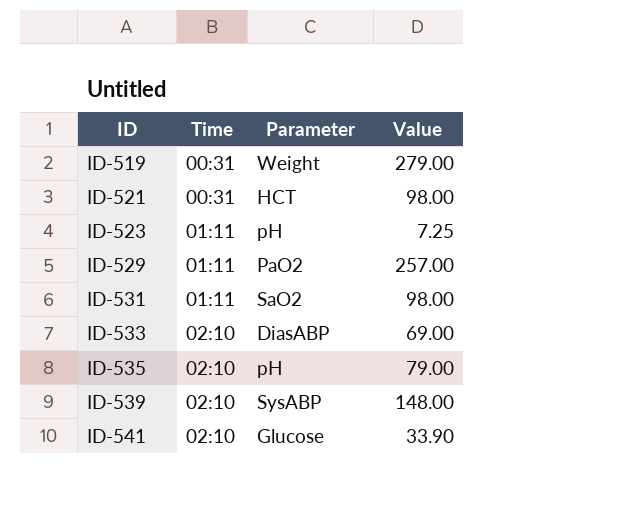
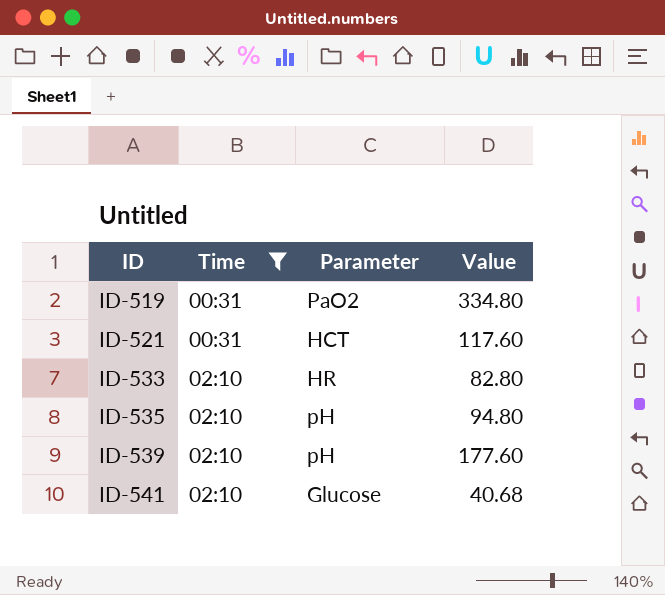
filter: none -> Time != 01:11
ID-519 | Parameter: Weight -> PaO2
ID-519 | Value: 279.00 -> 334.80
ID-521 | Value: 98.00 -> 117.60
ID-533 | Parameter: DiasABP -> HR
ID-533 | Value: 69.00 -> 82.80
ID-535 | Value: 79.00 -> 94.80
ID-539 | Parameter: SysABP -> pH
ID-539 | Value: 148.00 -> 177.60
ID-541 | Value: 33.90 -> 40.68

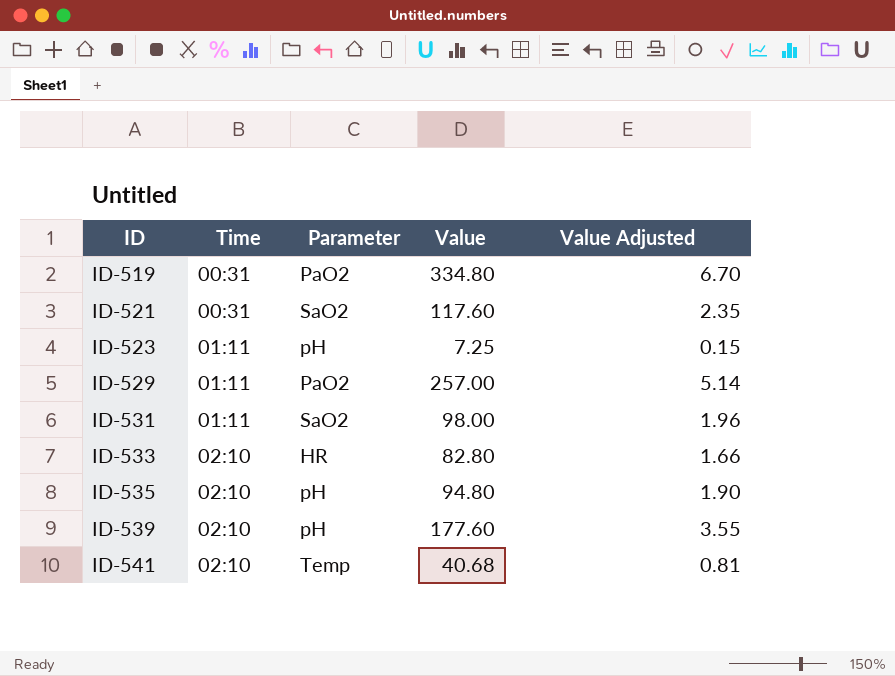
filter: Time != 01:11 -> none
column Value Adjusted | formula: none -> [Value] * 0.02
ID-521 | Parameter: HCT -> SaO2
ID-541 | Parameter: Glucose -> Temp

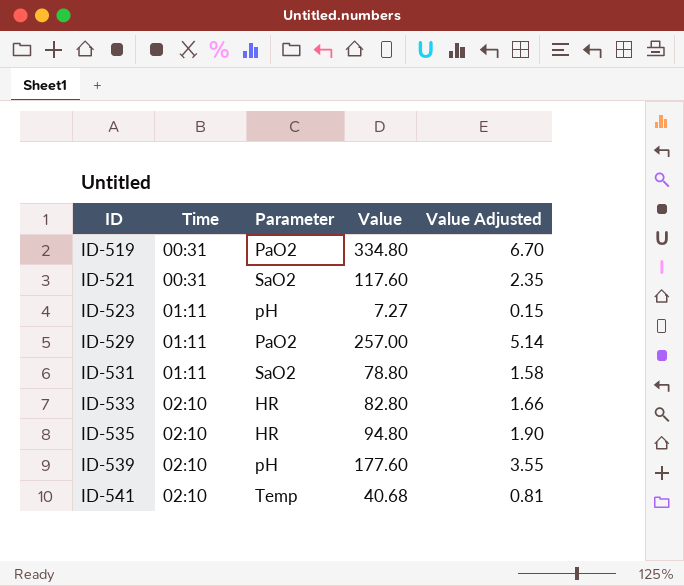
ID-523 | Value: 7.25 -> 7.27
ID-531 | Value: 98.00 -> 78.80
ID-531 | Value Adjusted: 1.96 -> 1.58
ID-535 | Parameter: pH -> HR

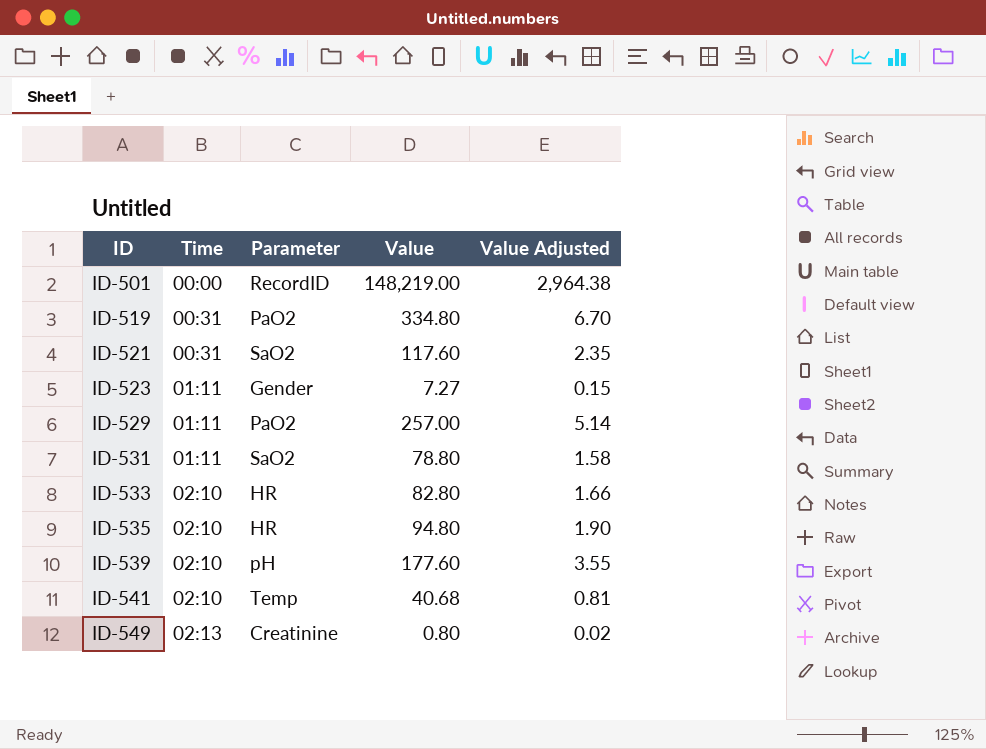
row ID-501: none -> 00:00 | RecordID | 148,219.00 | 2,964.38
ID-523 | Parameter: pH -> Gender
row ID-549: none -> 02:13 | Creatinine | 0.80 | 0.02

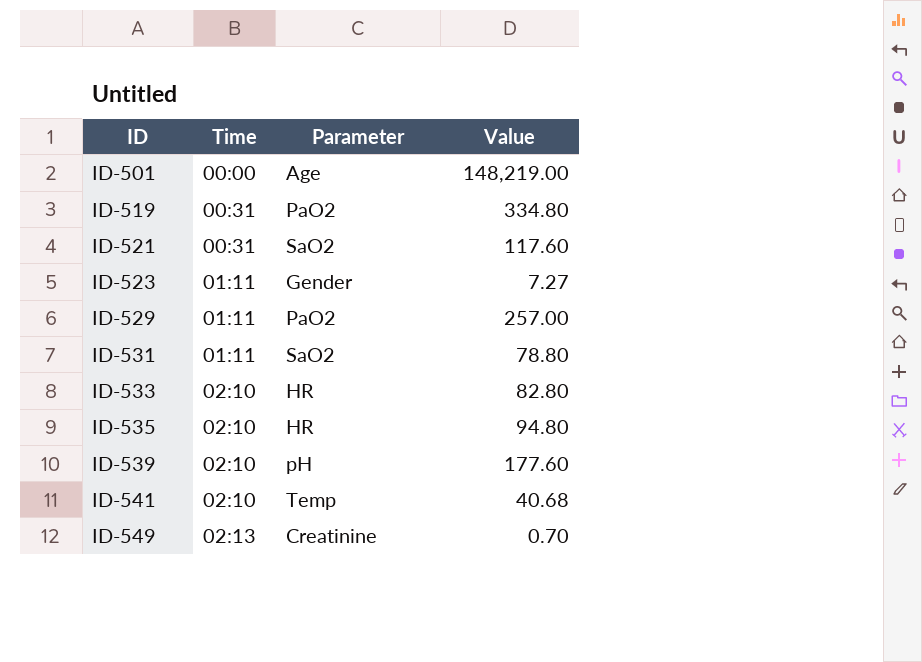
column Value Adjusted | formula: [Value] * 0.02 -> none
ID-501 | Parameter: RecordID -> Age
ID-549 | Value: 0.80 -> 0.70

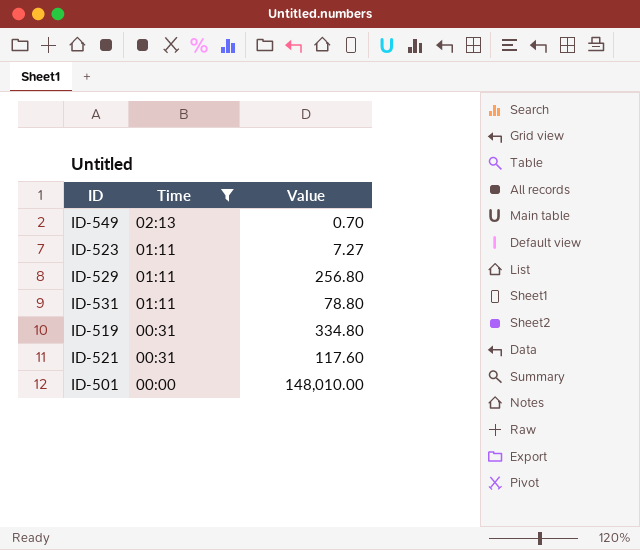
filter: none -> Time != 02:10
row order: ID ascending -> Time descending
column Parameter | position: 3 -> none
ID-529 | Value: 257.00 -> 256.80
ID-501 | Value: 148,219.00 -> 148,010.00

